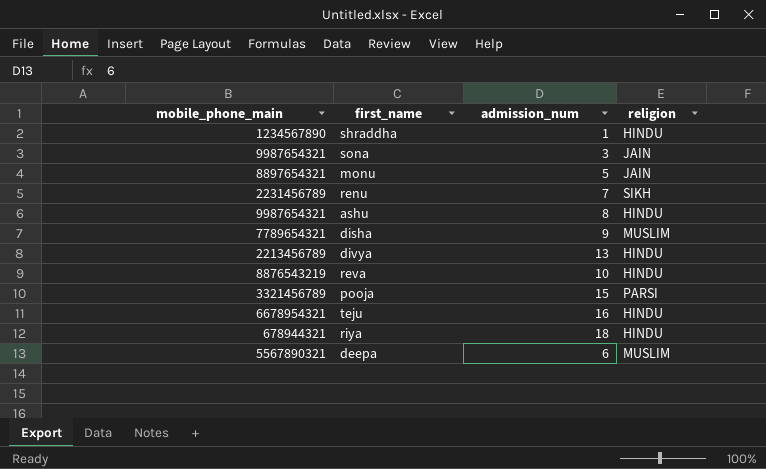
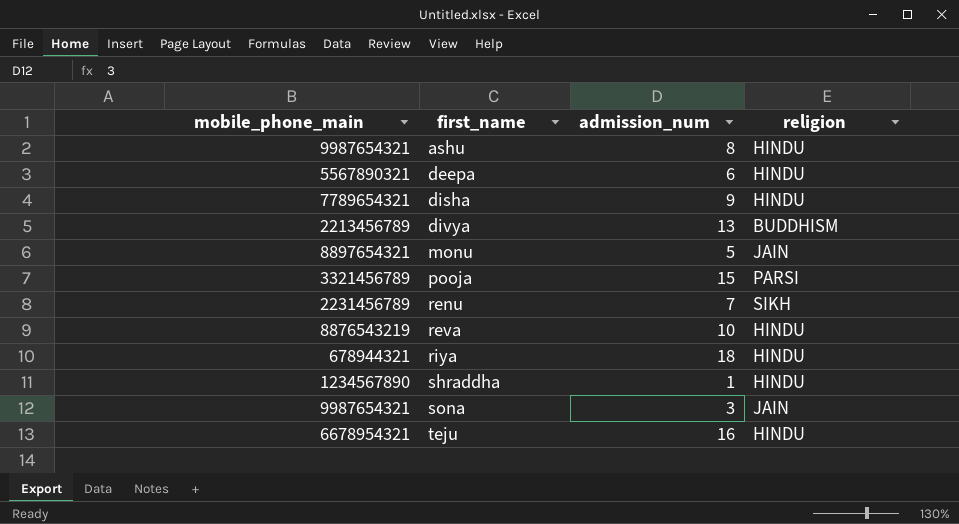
row order: none -> first_name ascending
deepa | religion: MUSLIM -> HINDU
disha | religion: MUSLIM -> HINDU
divya | religion: HINDU -> BUDDHISM

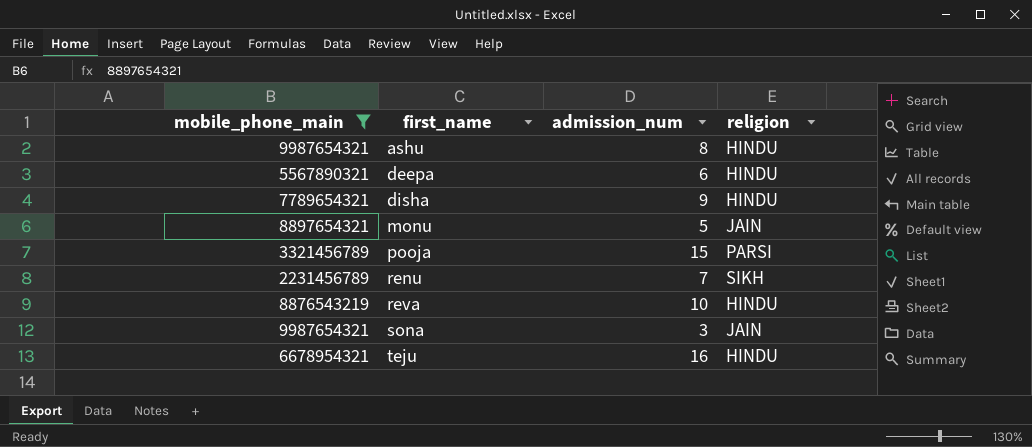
filter: none -> mobile_phone_main >= 2231456789

